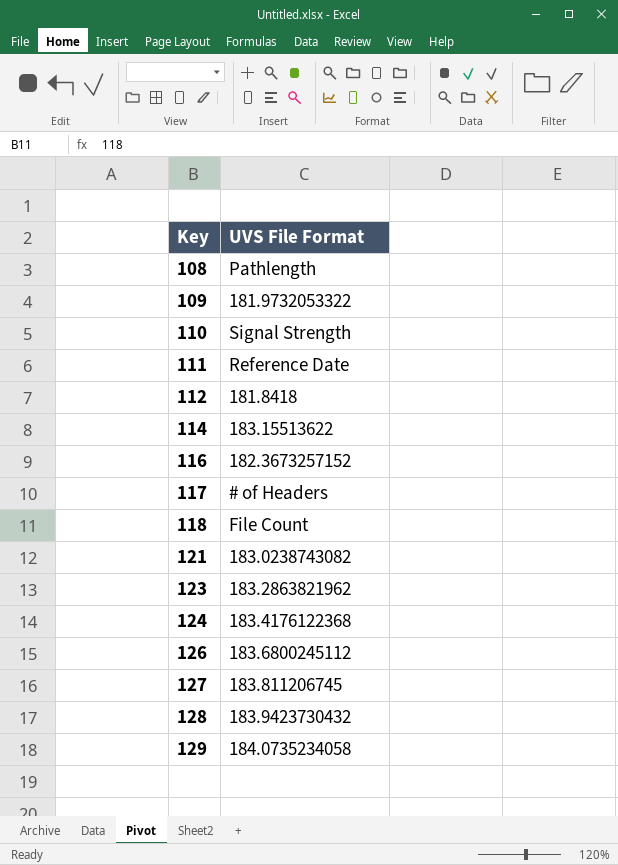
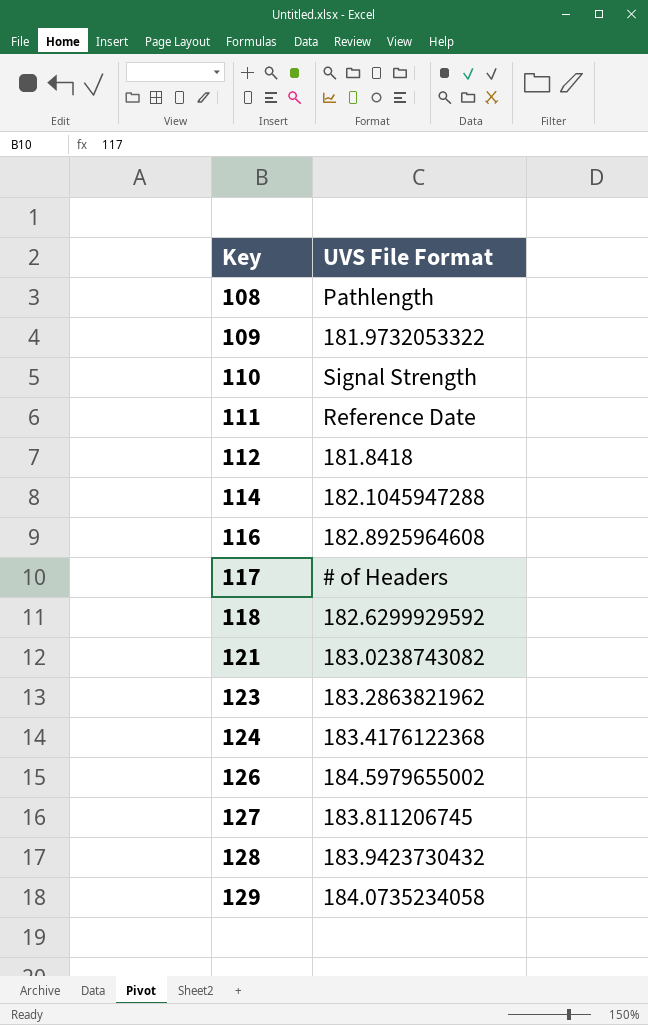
114 | UVS File Format: 183.15513622 -> 182.1045947288
116 | UVS File Format: 182.3673257152 -> 182.8925964608
118 | UVS File Format: File Count -> 182.6299929592
126 | UVS File Format: 183.6800245112 -> 184.5979655002

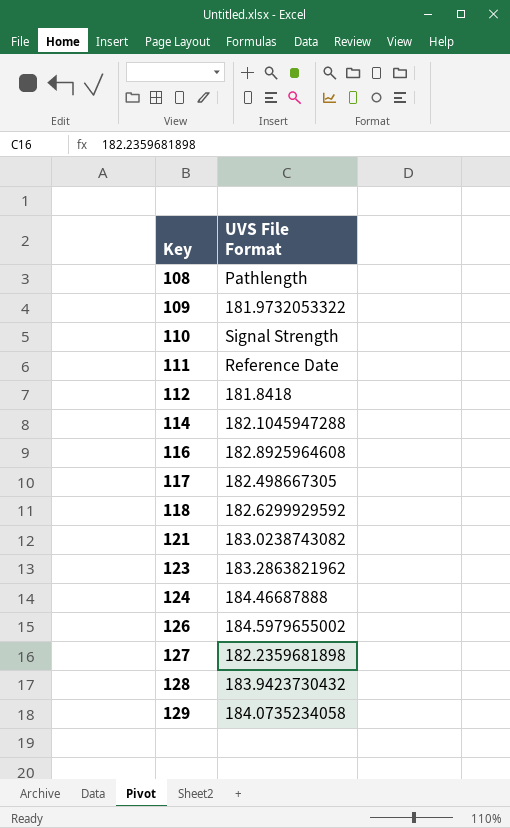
117 | UVS File Format: # of Headers -> 182.498667305
124 | UVS File Format: 183.4176122368 -> 184.46687888
127 | UVS File Format: 183.811206745 -> 182.2359681898

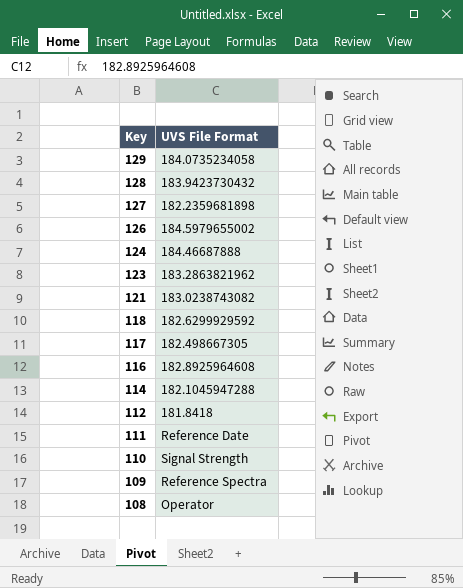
row order: Key ascending -> Key descending
109 | UVS File Format: 181.9732053322 -> Reference Spectra
108 | UVS File Format: Pathlength -> Operator

